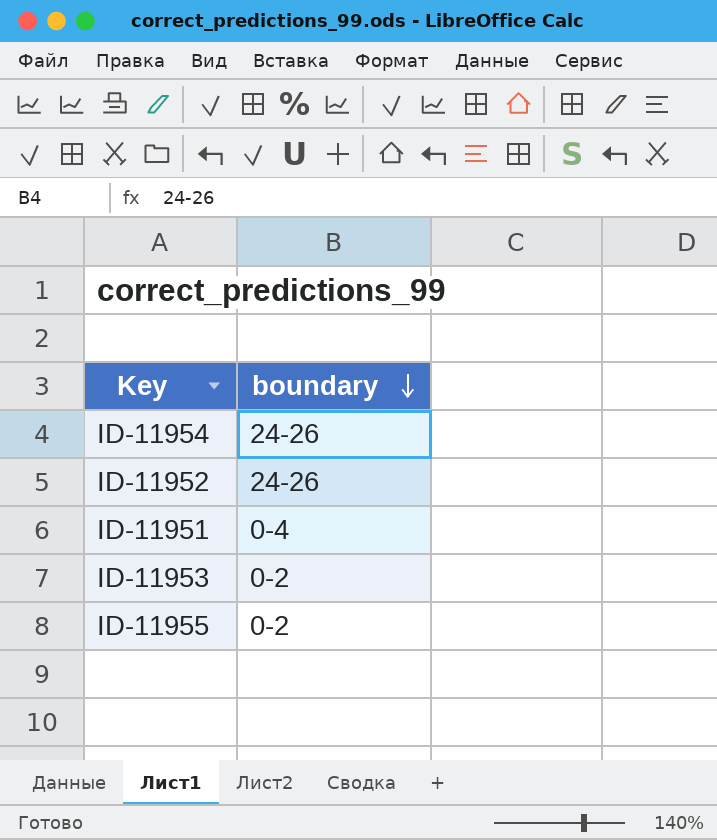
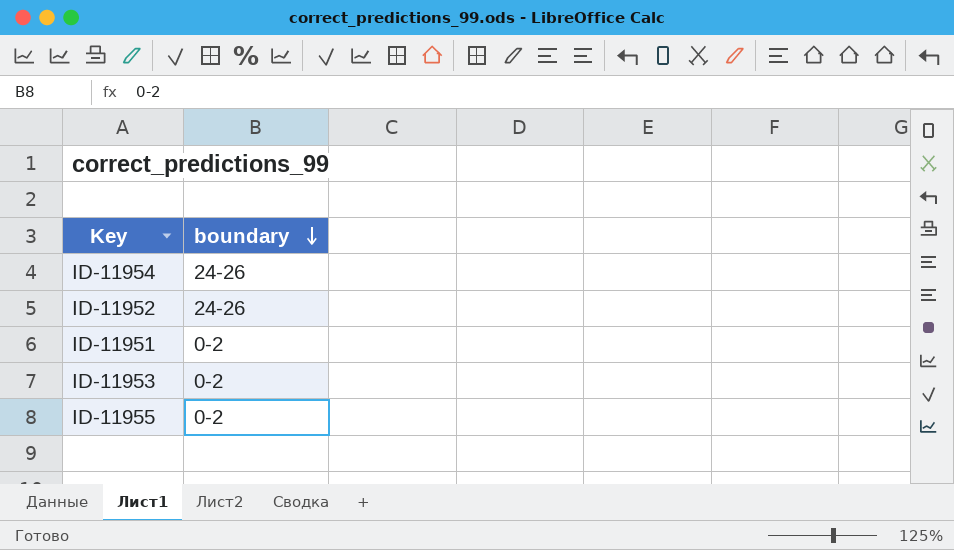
ID-11951 | boundary: 0-4 -> 0-2

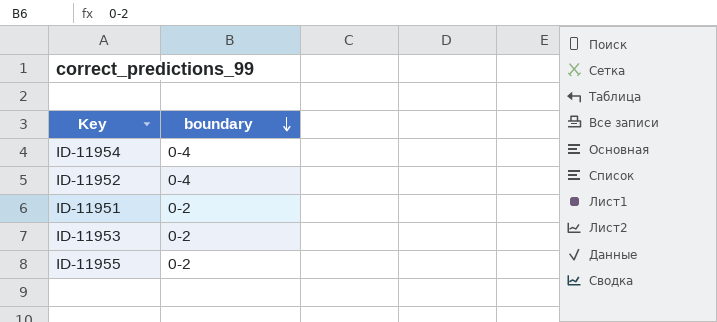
ID-11954 | boundary: 24-26 -> 0-4
ID-11952 | boundary: 24-26 -> 0-4

